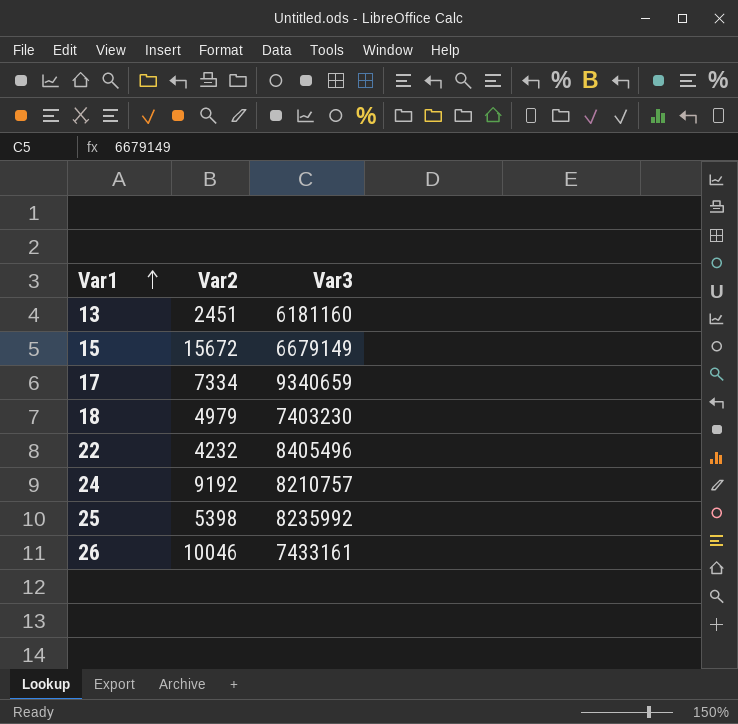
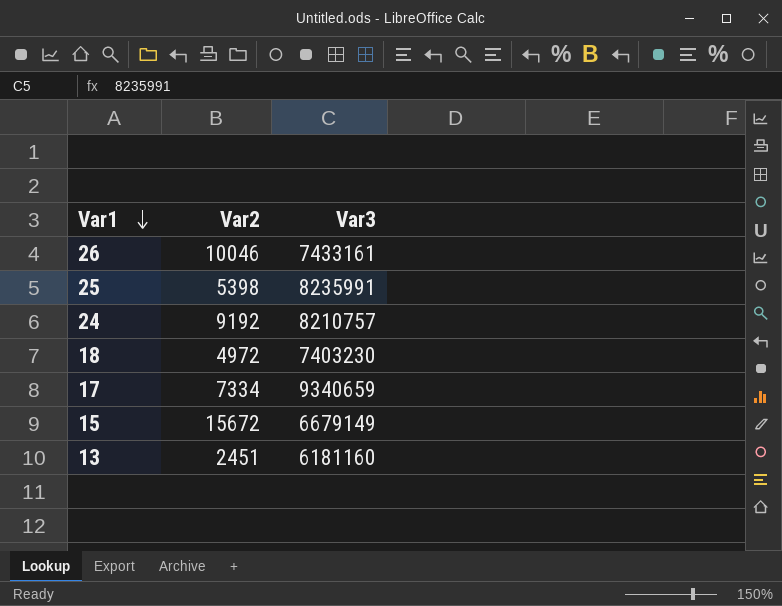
row order: Var1 ascending -> Var1 descending
row 22: 4232 | 8405496 -> none
25 | Var3: 8235992 -> 8235991
18 | Var2: 4979 -> 4972

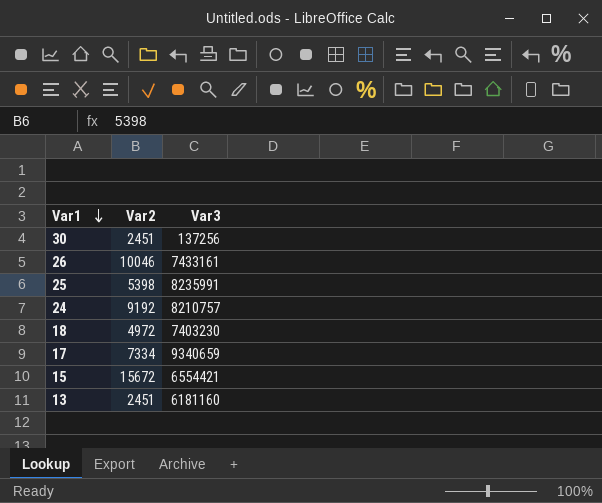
row 30: none -> 2451 | 137256
15 | Var3: 6679149 -> 6554421

